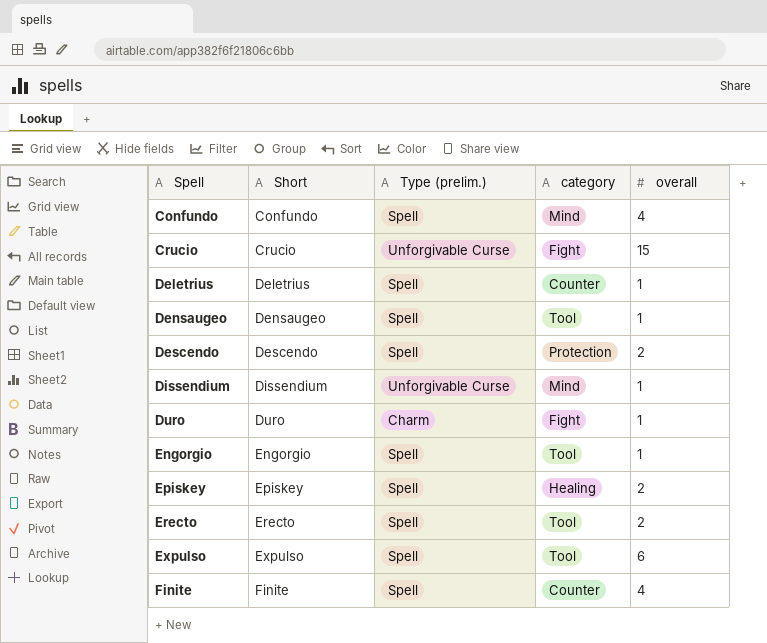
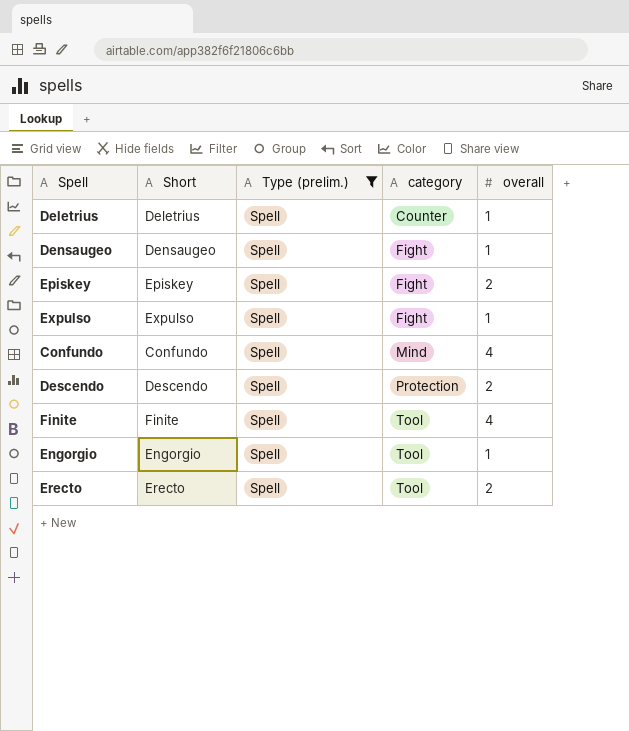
filter: none -> Type (prelim.) = Spell
row order: Spell ascending -> category ascending
Densaugeo | category: Tool -> Fight
Episkey | category: Healing -> Fight
Expulso | category: Tool -> Fight
Expulso | overall: 6 -> 1
Finite | category: Counter -> Tool

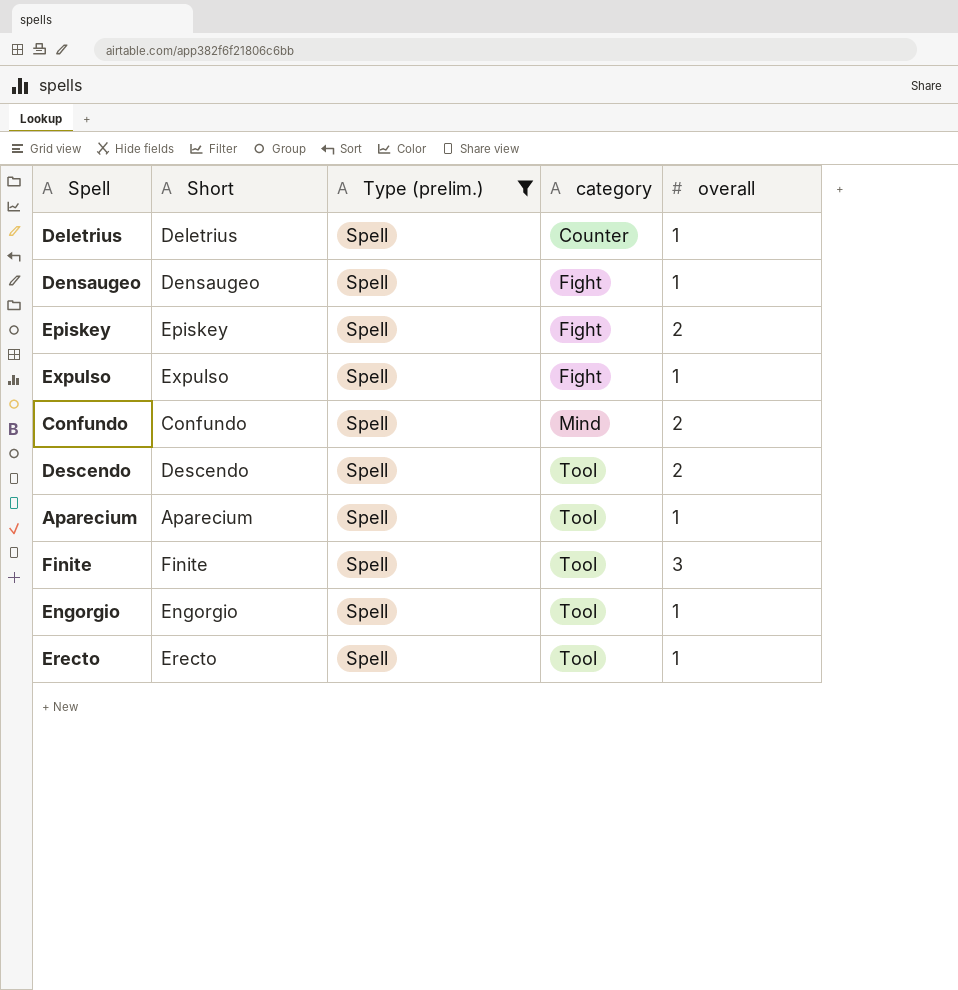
Confundo | overall: 4 -> 2
Descendo | category: Protection -> Tool
row Aparecium: none -> Aparecium | Spell | Tool | 1
Finite | overall: 4 -> 3
Erecto | overall: 2 -> 1

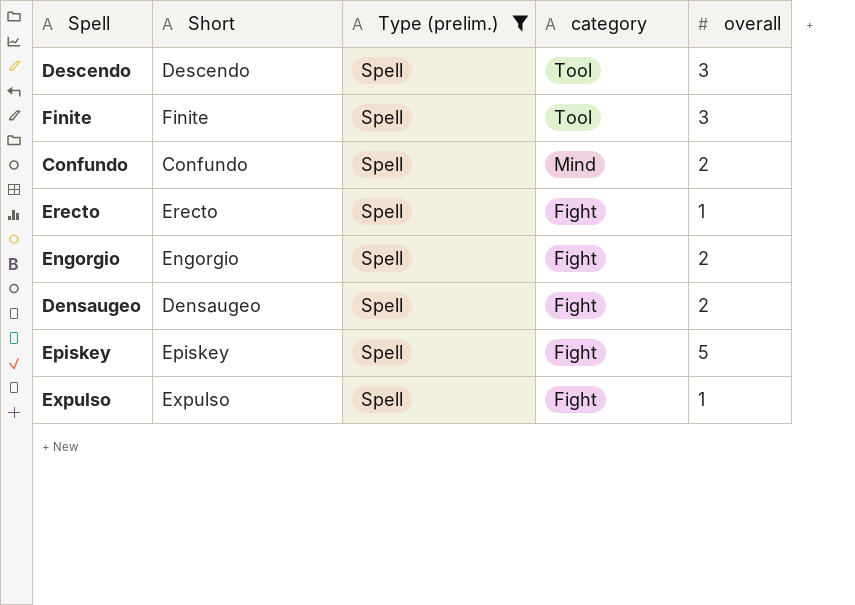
row order: category ascending -> category descending
row Deletrius: Deletrius | Spell | Counter | 1 -> none
row Aparecium: Aparecium | Spell | Tool | 1 -> none
Descendo | overall: 2 -> 3
Erecto | category: Tool -> Fight
Engorgio | category: Tool -> Fight
Engorgio | overall: 1 -> 2
Densaugeo | overall: 1 -> 2
Episkey | overall: 2 -> 5

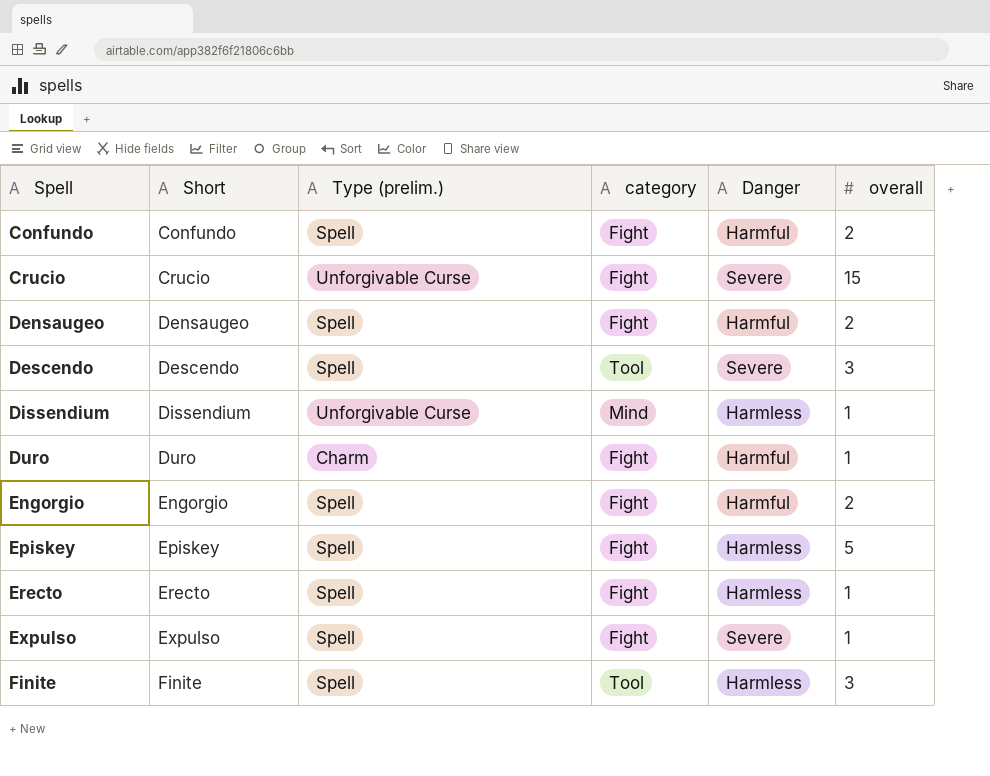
filter: Type (prelim.) = Spell -> none
row order: category descending -> Spell ascending
column Danger | position: none -> 5
Confundo | category: Mind -> Fight

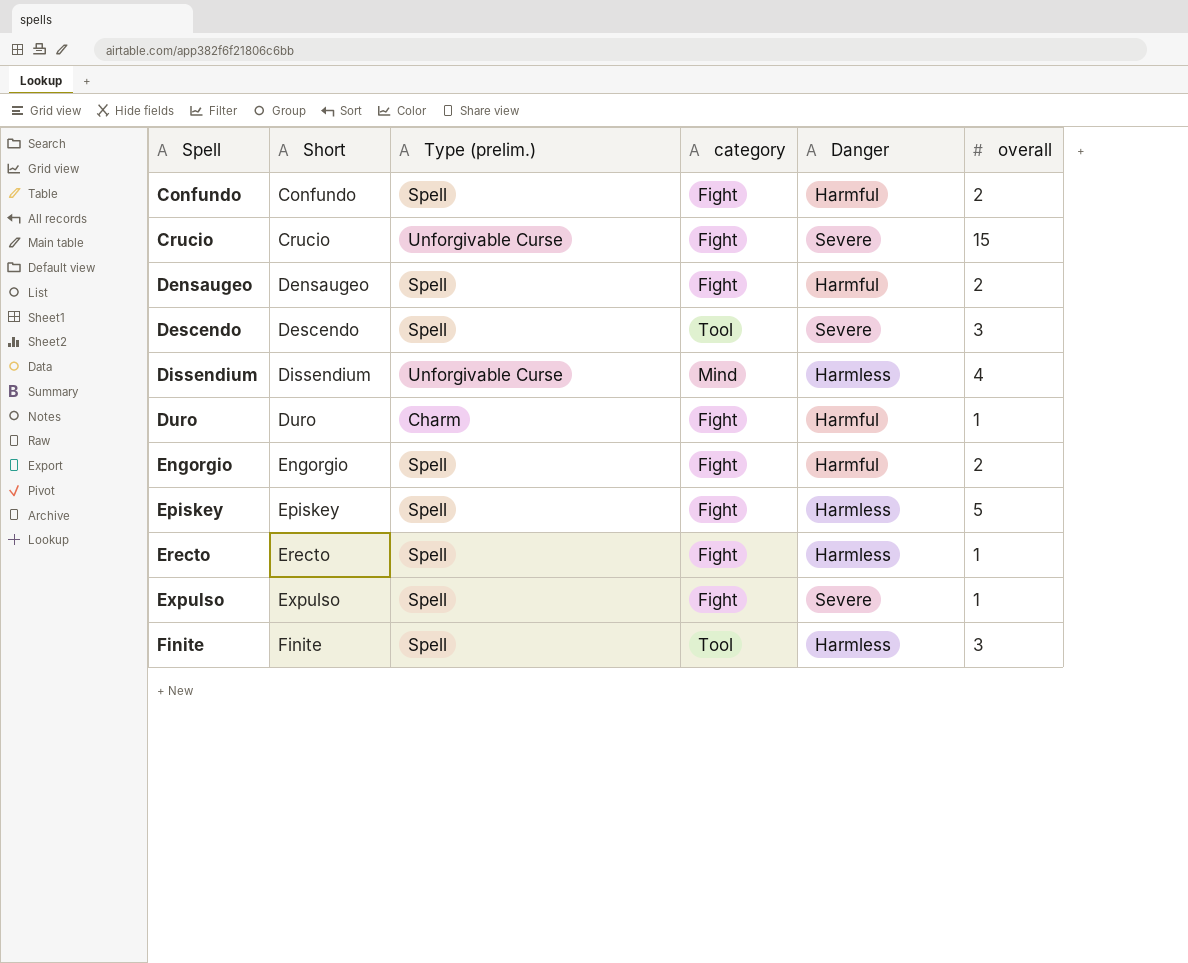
Dissendium | overall: 1 -> 4

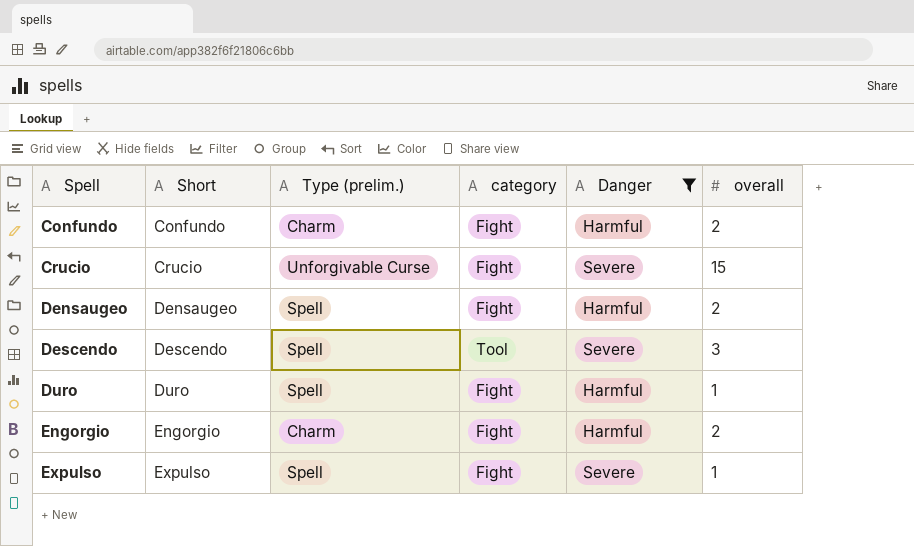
filter: none -> Danger != Harmless
Confundo | Type (prelim.): Spell -> Charm
Duro | Type (prelim.): Charm -> Spell
Engorgio | Type (prelim.): Spell -> Charm

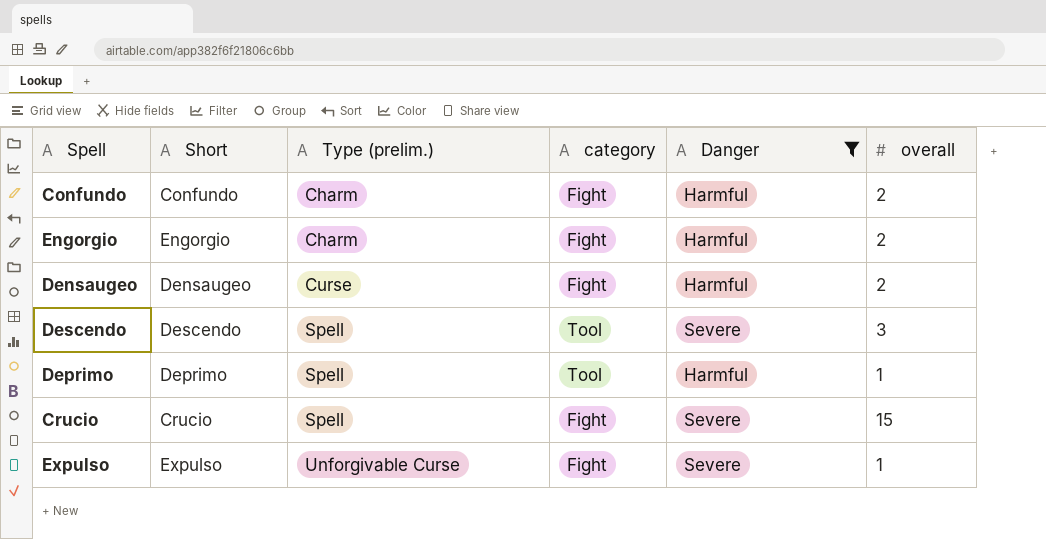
row order: Spell ascending -> Type (prelim.) ascending
row Duro: Duro | Spell | Fight | Harmful | 1 -> none
Densaugeo | Type (prelim.): Spell -> Curse
row Deprimo: none -> Deprimo | Spell | Tool | Harmful | 1
Crucio | Type (prelim.): Unforgivable Curse -> Spell
Expulso | Type (prelim.): Spell -> Unforgivable Curse

